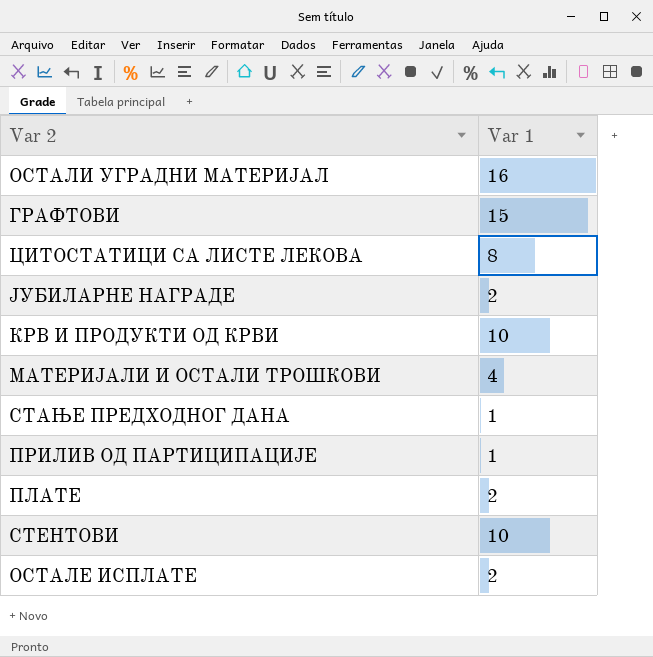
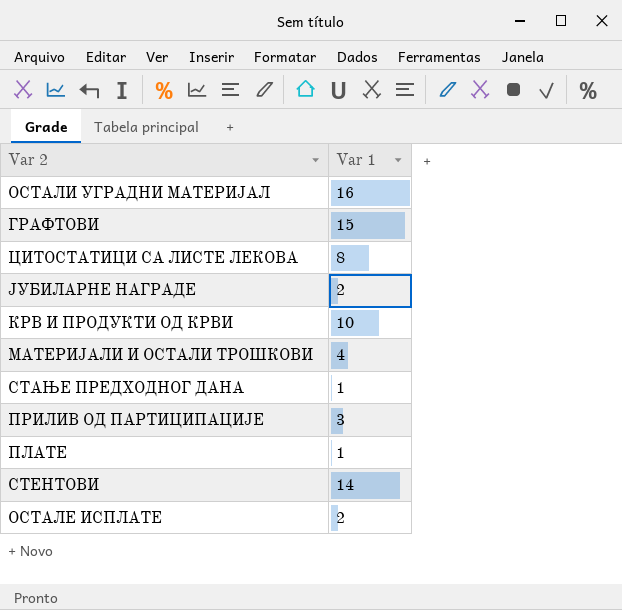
ПРИЛИВ ОД ПАРТИЦИПАЦИЈЕ | Var 1: 1 -> 3
ПЛАТЕ | Var 1: 2 -> 1
СТЕНТОВИ | Var 1: 10 -> 14

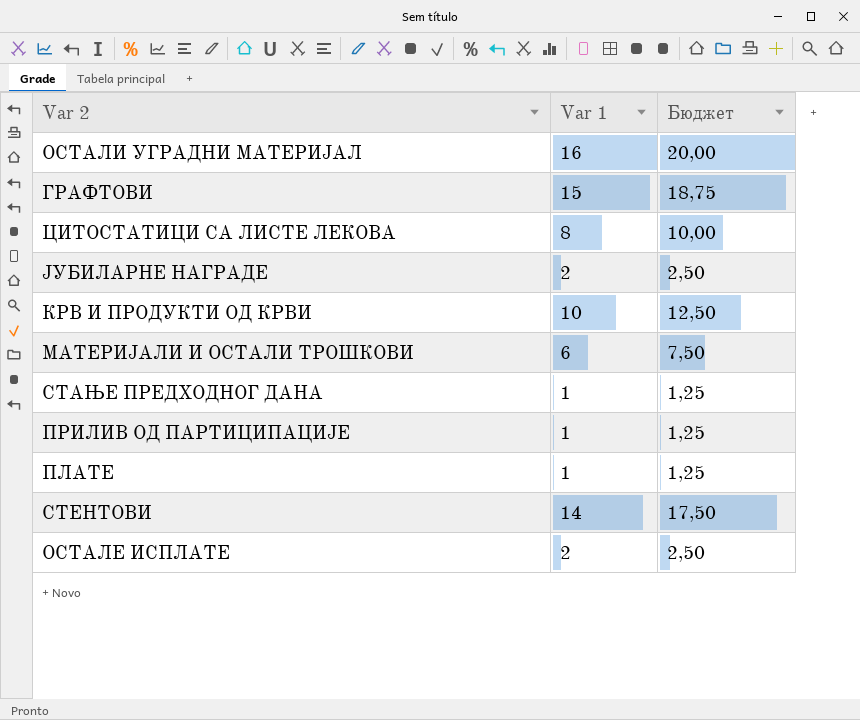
column Бюджет | formula: none -> [Var 1] * 1,25
МАТЕРИЈАЛИ И ОСТАЛИ ТРОШКОВИ | Var 1: 4 -> 6
ПРИЛИВ ОД ПАРТИЦИПАЦИЈЕ | Var 1: 3 -> 1

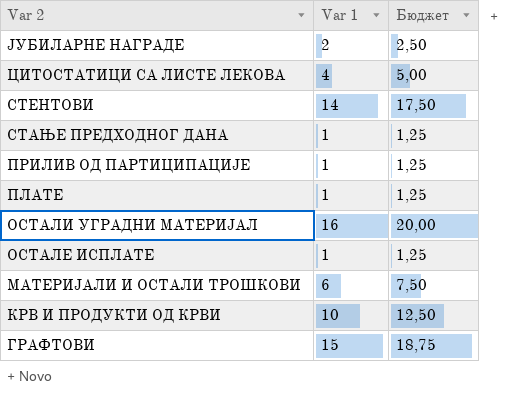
row order: none -> Var 2 descending
ЦИТОСТАТИЦИ СА ЛИСТЕ ЛЕКОВА | Var 1: 8 -> 4
ЦИТОСТАТИЦИ СА ЛИСТЕ ЛЕКОВА | Бюджет: 10,00 -> 5,00
ОСТАЛЕ ИСПЛАТЕ | Var 1: 2 -> 1
ОСТАЛЕ ИСПЛАТЕ | Бюджет: 2,50 -> 1,25

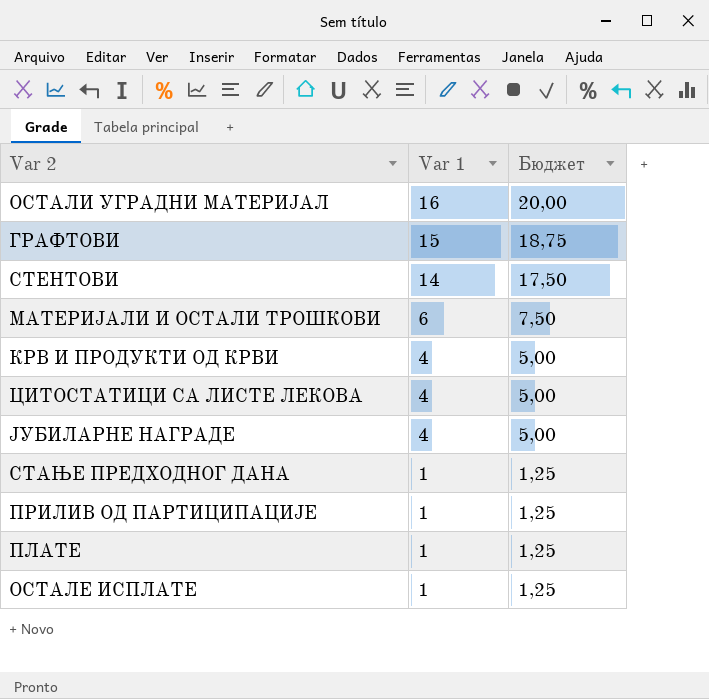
row order: Var 2 descending -> Var 1 descending
КРВ И ПРОДУКТИ ОД КРВИ | Var 1: 10 -> 4
КРВ И ПРОДУКТИ ОД КРВИ | Бюджет: 12,50 -> 5,00
ЈУБИЛАРНЕ НАГРАДЕ | Var 1: 2 -> 4
ЈУБИЛАРНЕ НАГРАДЕ | Бюджет: 2,50 -> 5,00

